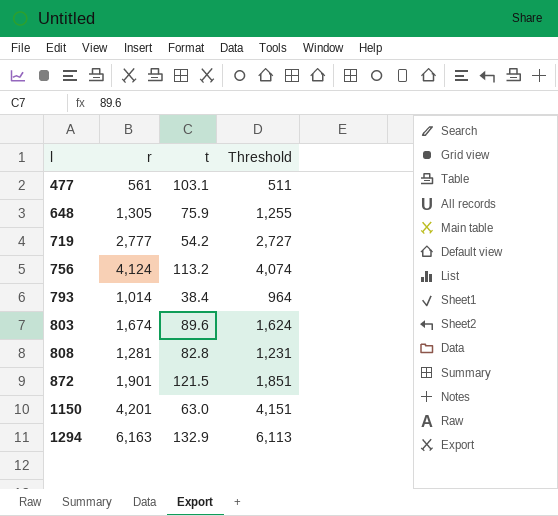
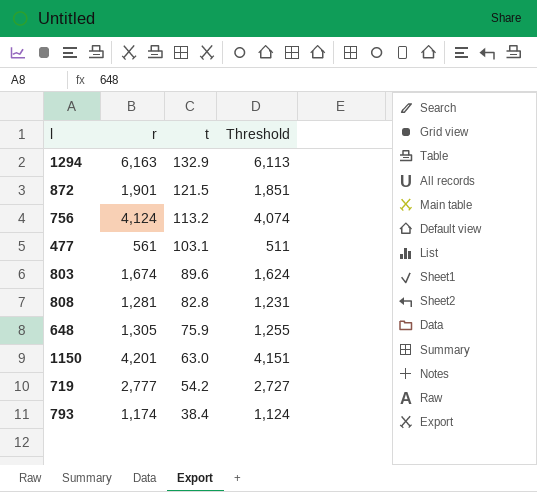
row order: l ascending -> t descending
793 | r: 1,014 -> 1,174
793 | Threshold: 964 -> 1,124

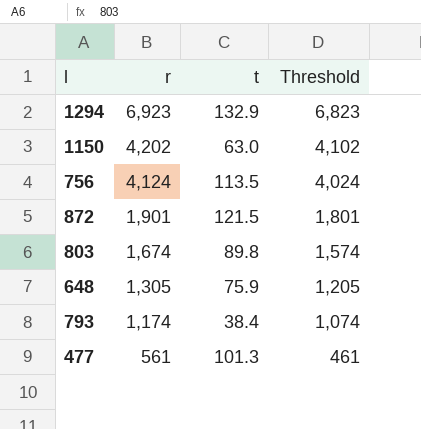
row order: t descending -> r descending
column Threshold | formula: [r] - 50 -> [r] - 100
row 808: 1,281 | 82.8 | 1,231 -> none
row 719: 2,777 | 54.2 | 2,727 -> none
1294 | r: 6,163 -> 6,923
1150 | r: 4,201 -> 4,202
756 | t: 113.2 -> 113.5
803 | t: 89.6 -> 89.8
477 | t: 103.1 -> 101.3

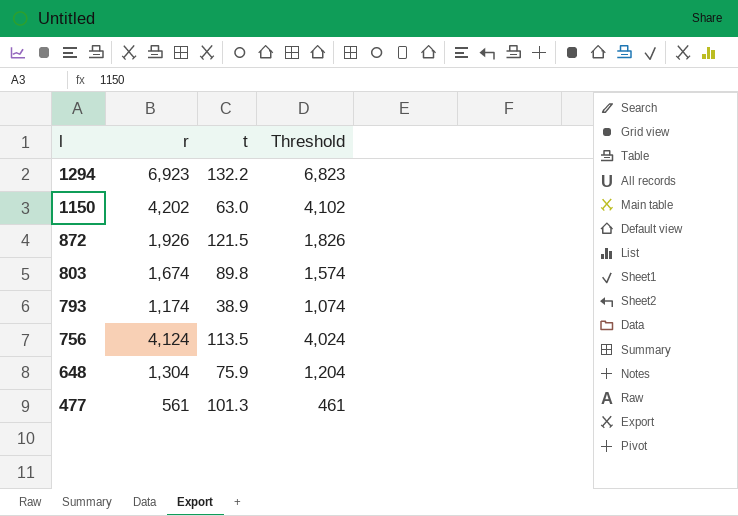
row order: r descending -> l descending
1294 | t: 132.9 -> 132.2
872 | r: 1,901 -> 1,926
872 | Threshold: 1,801 -> 1,826
793 | t: 38.4 -> 38.9
648 | r: 1,305 -> 1,304
648 | Threshold: 1,205 -> 1,204

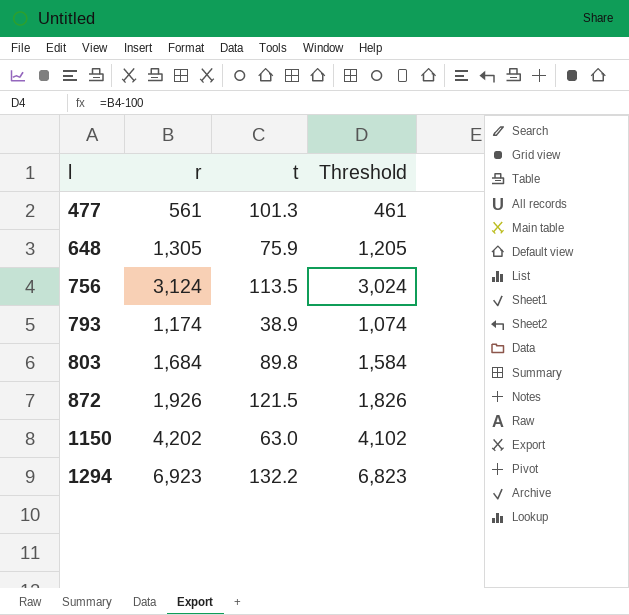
row order: l descending -> l ascending
648 | r: 1,304 -> 1,305
648 | Threshold: 1,204 -> 1,205
756 | r: 4,124 -> 3,124
756 | Threshold: 4,024 -> 3,024
803 | r: 1,674 -> 1,684
803 | Threshold: 1,574 -> 1,584

